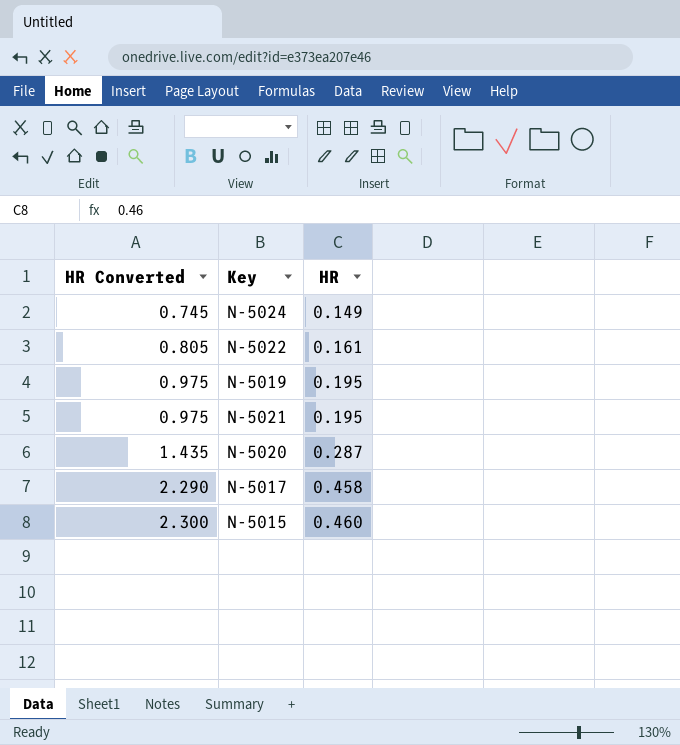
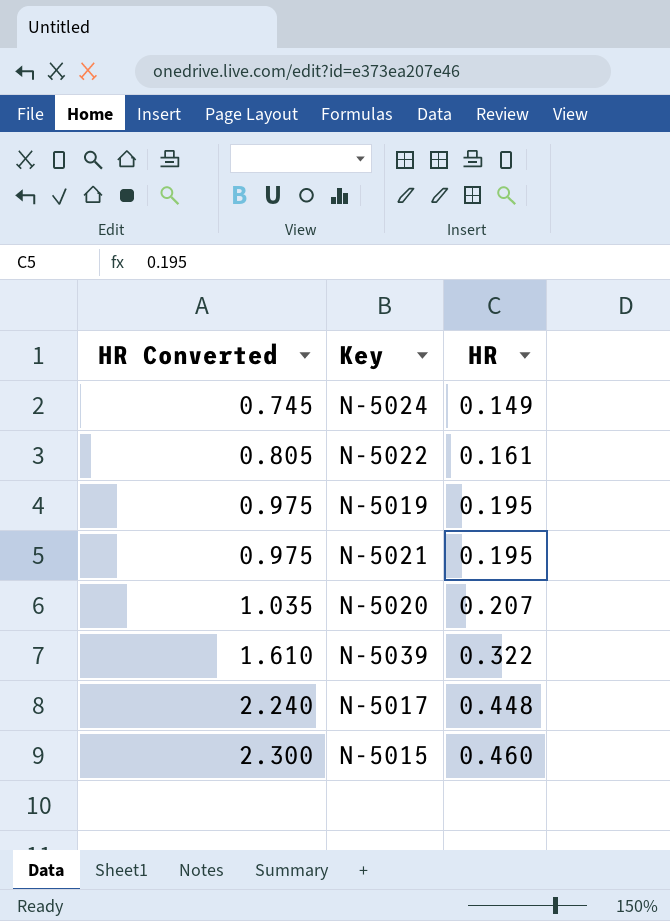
N-5020 | HR Converted: 1.435 -> 1.035
N-5020 | HR: 0.287 -> 0.207
row N-5039: none -> 1.610 | 0.322
N-5017 | HR Converted: 2.290 -> 2.240
N-5017 | HR: 0.458 -> 0.448

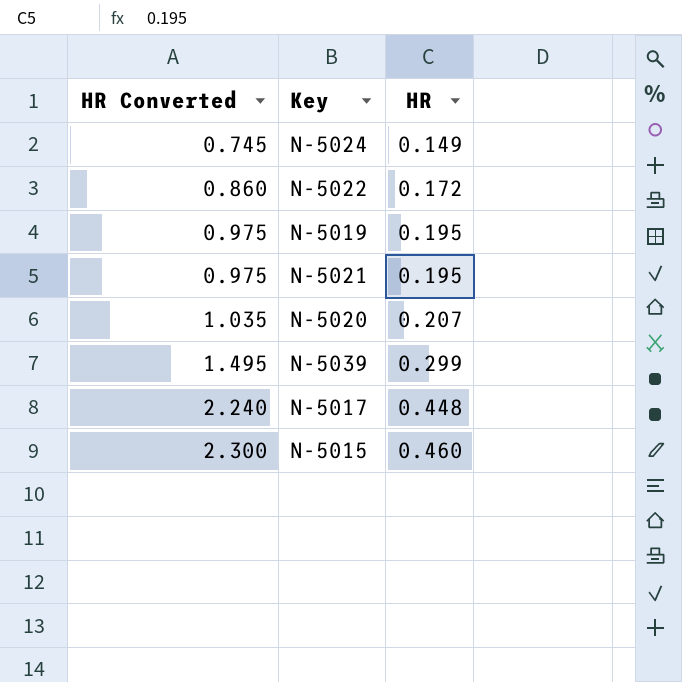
N-5022 | HR Converted: 0.805 -> 0.860
N-5022 | HR: 0.161 -> 0.172
N-5039 | HR Converted: 1.610 -> 1.495
N-5039 | HR: 0.322 -> 0.299

